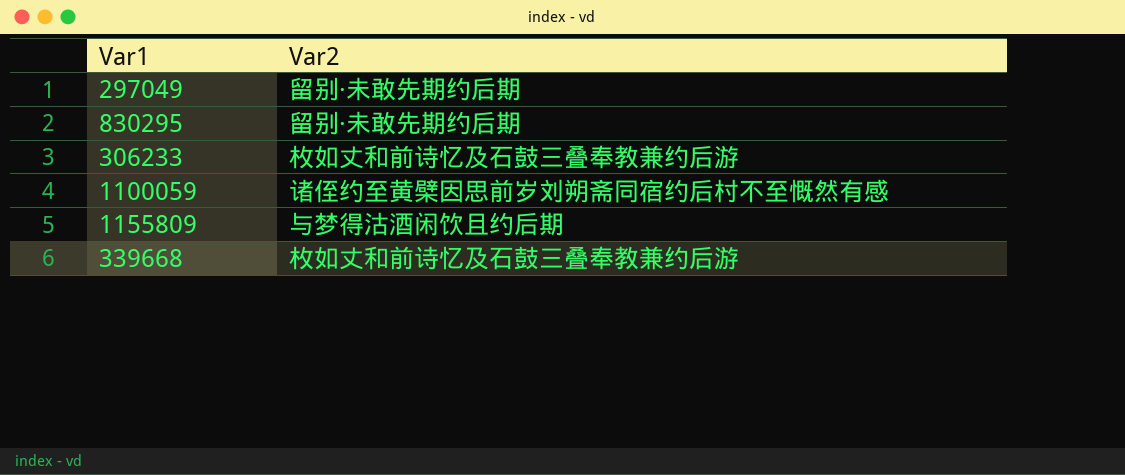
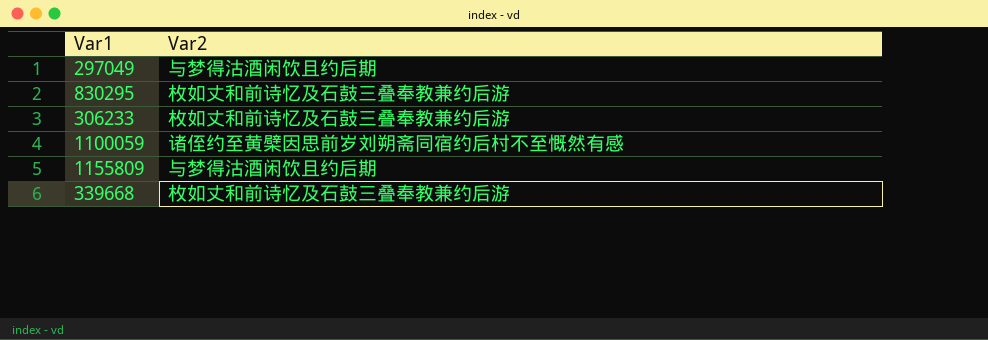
297049 | Var2: 留别·未敢先期约后期 -> 与梦得沽酒闲饮且约后期
830295 | Var2: 留别·未敢先期约后期 -> 枚如丈和前诗忆及石鼓三叠奉教兼约后游

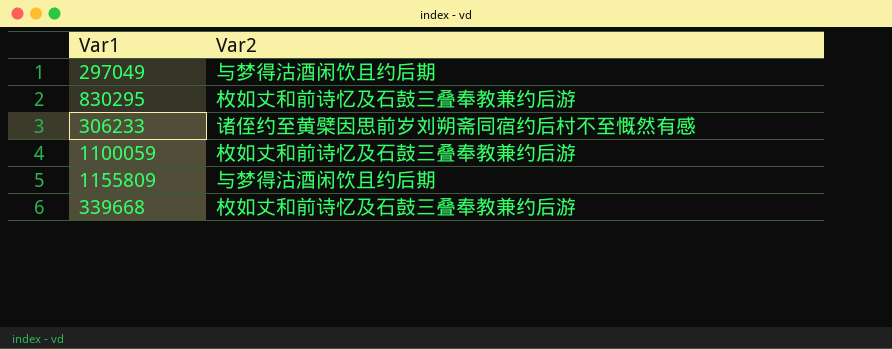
306233 | Var2: 枚如丈和前诗忆及石鼓三叠奉教兼约后游 -> 诸侄约至黄檗因思前岁刘朔斋同宿约后村不至慨然有感
1100059 | Var2: 诸侄约至黄檗因思前岁刘朔斋同宿约后村不至慨然有感 -> 枚如丈和前诗忆及石鼓三叠奉教兼约后游

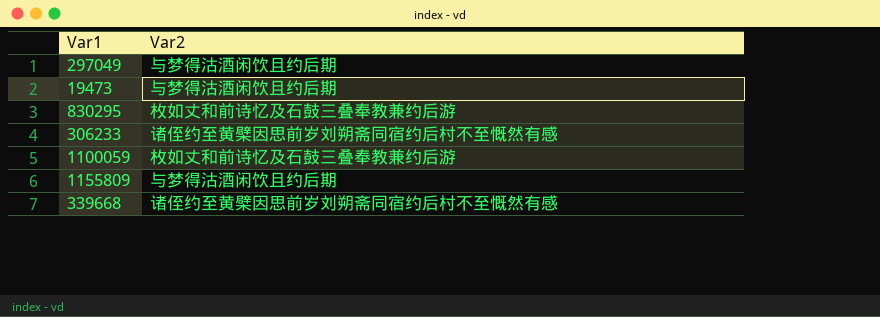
row 19473: none -> 与梦得沽酒闲饮且约后期
339668 | Var2: 枚如丈和前诗忆及石鼓三叠奉教兼约后游 -> 诸侄约至黄檗因思前岁刘朔斋同宿约后村不至慨然有感

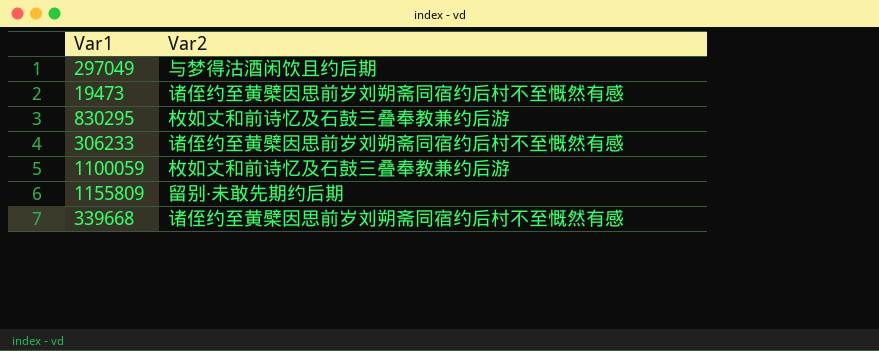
19473 | Var2: 与梦得沽酒闲饮且约后期 -> 诸侄约至黄檗因思前岁刘朔斋同宿约后村不至慨然有感
1155809 | Var2: 与梦得沽酒闲饮且约后期 -> 留别·未敢先期约后期

